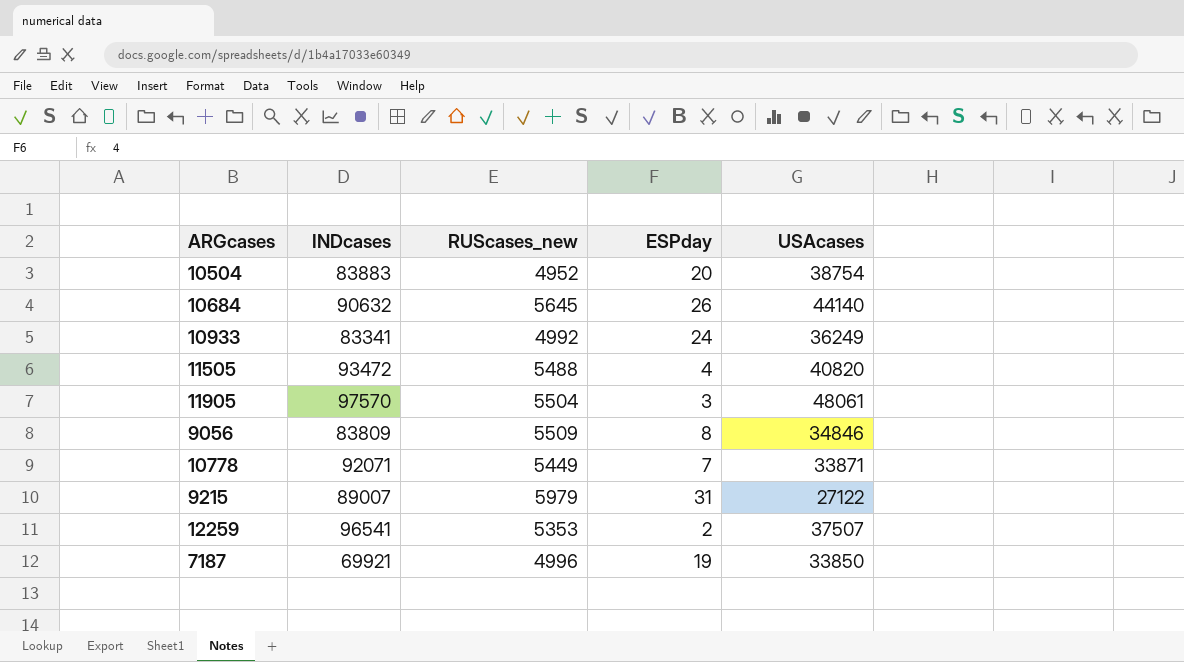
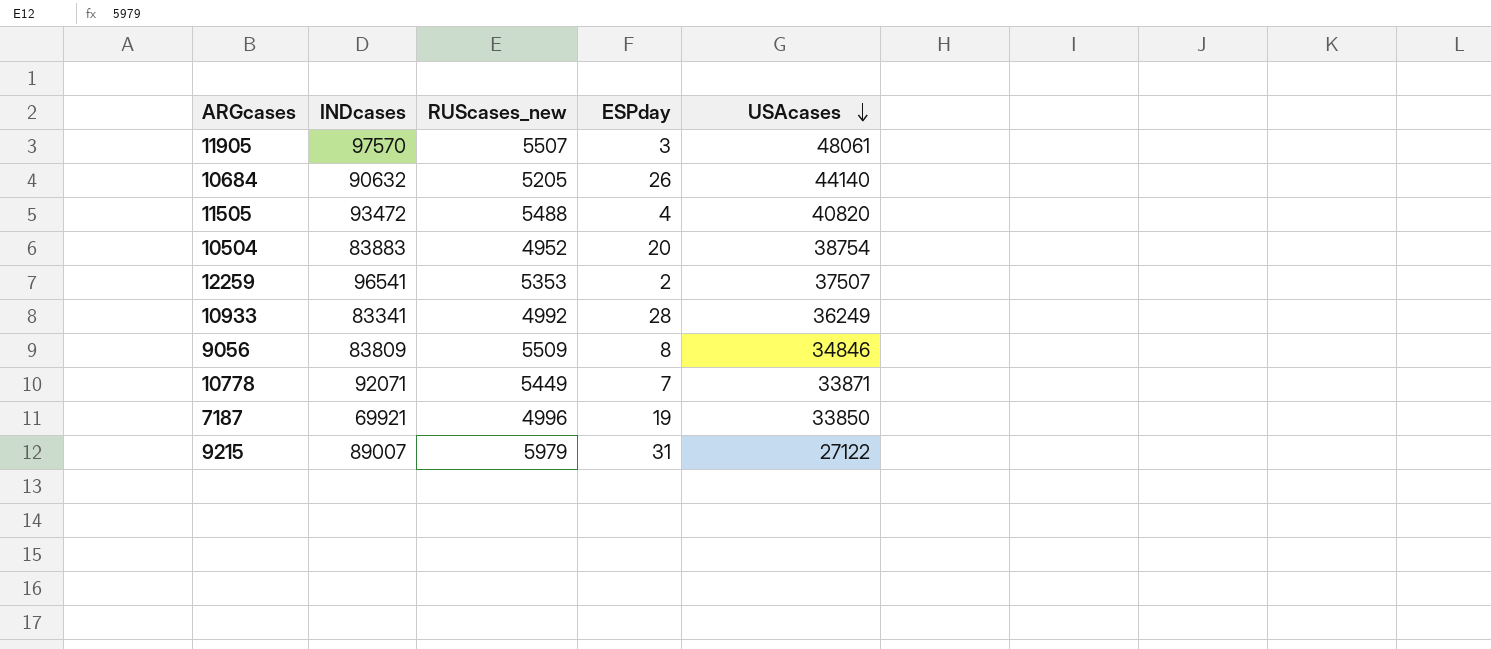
row order: none -> USAcases descending
11905 | RUScases_new: 5504 -> 5507
10684 | RUScases_new: 5645 -> 5205
10933 | ESPday: 24 -> 28

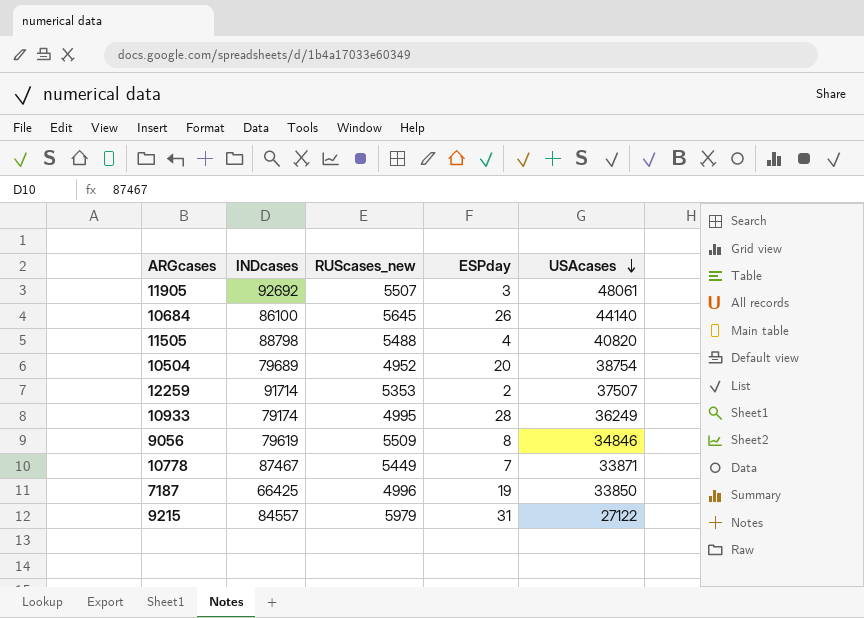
11905 | INDcases: 97570 -> 92692
10684 | INDcases: 90632 -> 86100
10684 | RUScases_new: 5205 -> 5645
11505 | INDcases: 93472 -> 88798
10504 | INDcases: 83883 -> 79689
12259 | INDcases: 96541 -> 91714
10933 | INDcases: 83341 -> 79174
10933 | RUScases_new: 4992 -> 4995
9056 | INDcases: 83809 -> 79619
10778 | INDcases: 92071 -> 87467
7187 | INDcases: 69921 -> 66425
9215 | INDcases: 89007 -> 84557

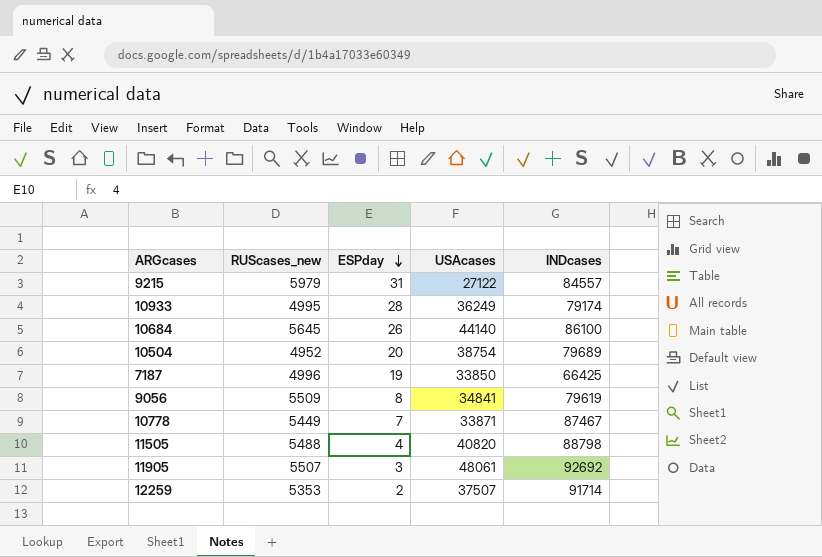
row order: USAcases descending -> ESPday descending
column INDcases | position: 2 -> 5
9056 | USAcases: 34846 -> 34841

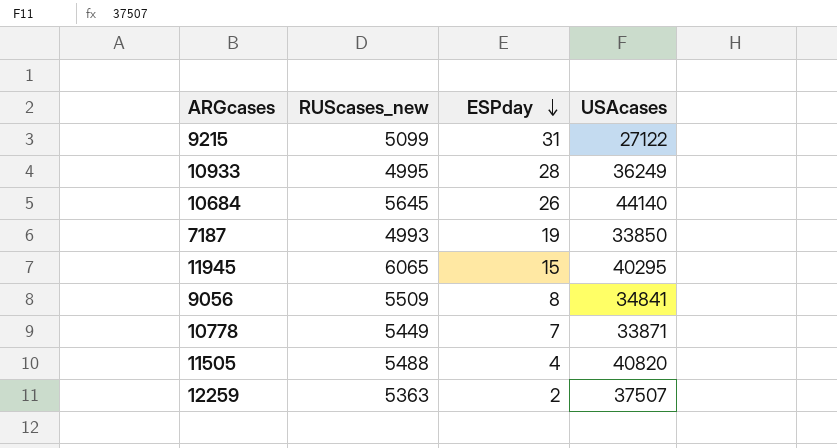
column INDcases | position: 5 -> none
row 10504: 4952 | 20 | 38754 | 79689 -> none
row 11905: 5507 | 3 | 48061 | 92692 -> none
9215 | RUScases_new: 5979 -> 5099
7187 | RUScases_new: 4996 -> 4993
row 11945: none -> 6065 | 15 | 40295
12259 | RUScases_new: 5353 -> 5363

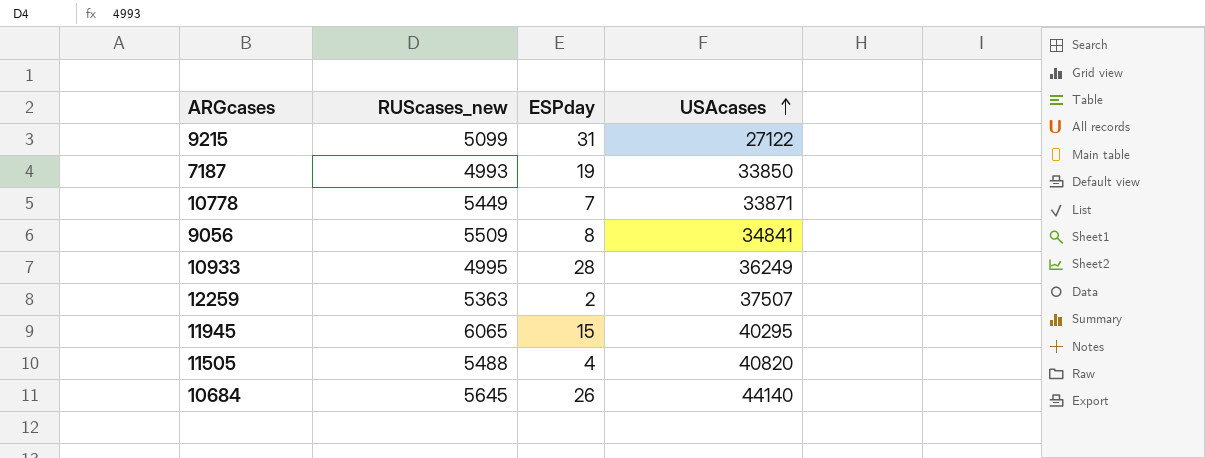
row order: ESPday descending -> USAcases ascending

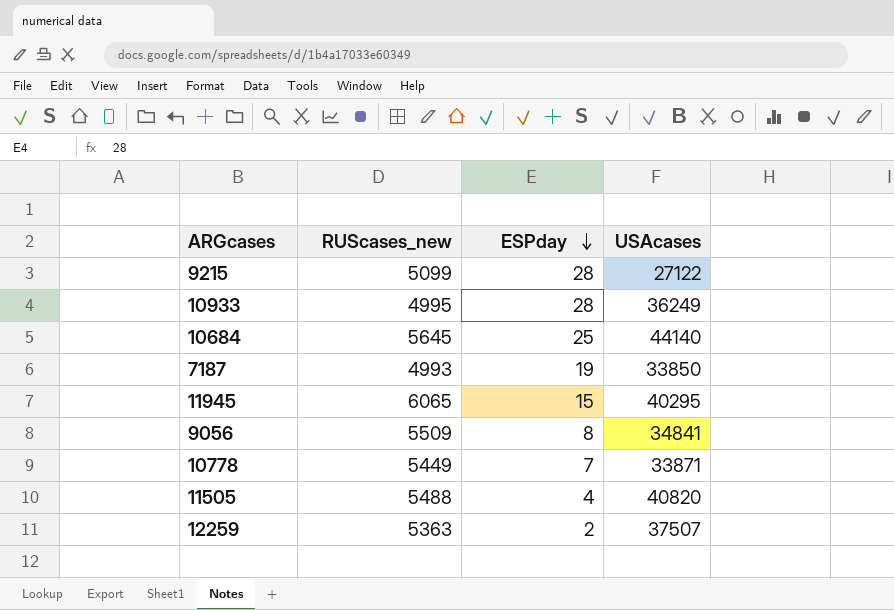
row order: USAcases ascending -> ESPday descending
9215 | ESPday: 31 -> 28
10684 | ESPday: 26 -> 25

